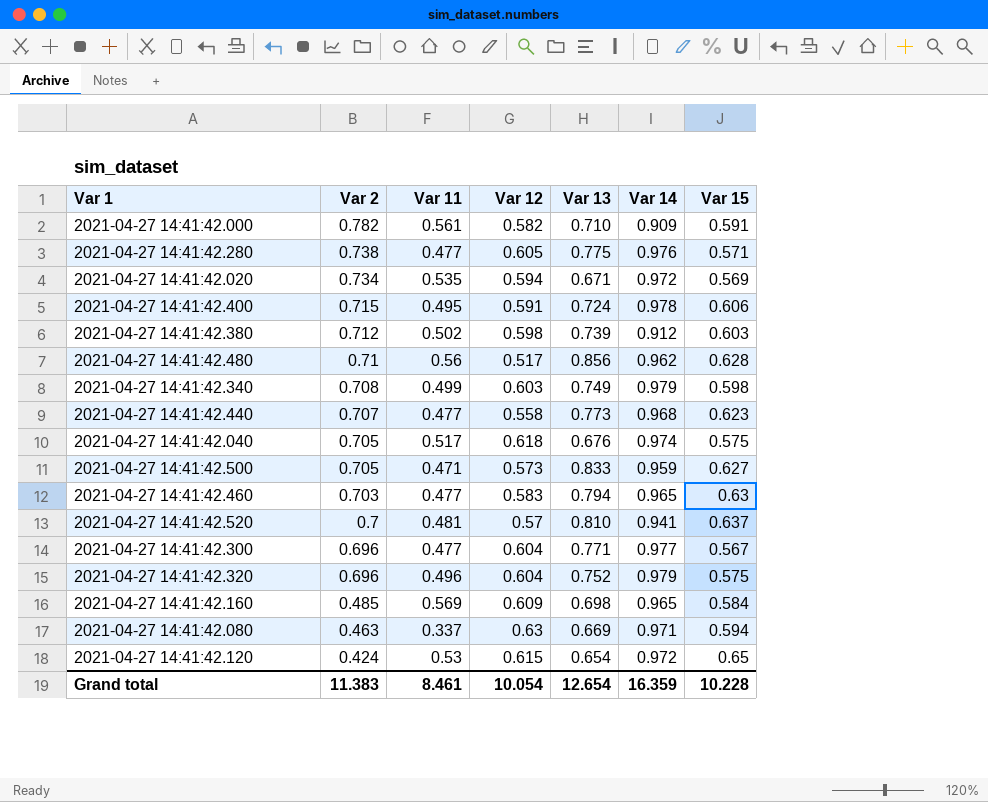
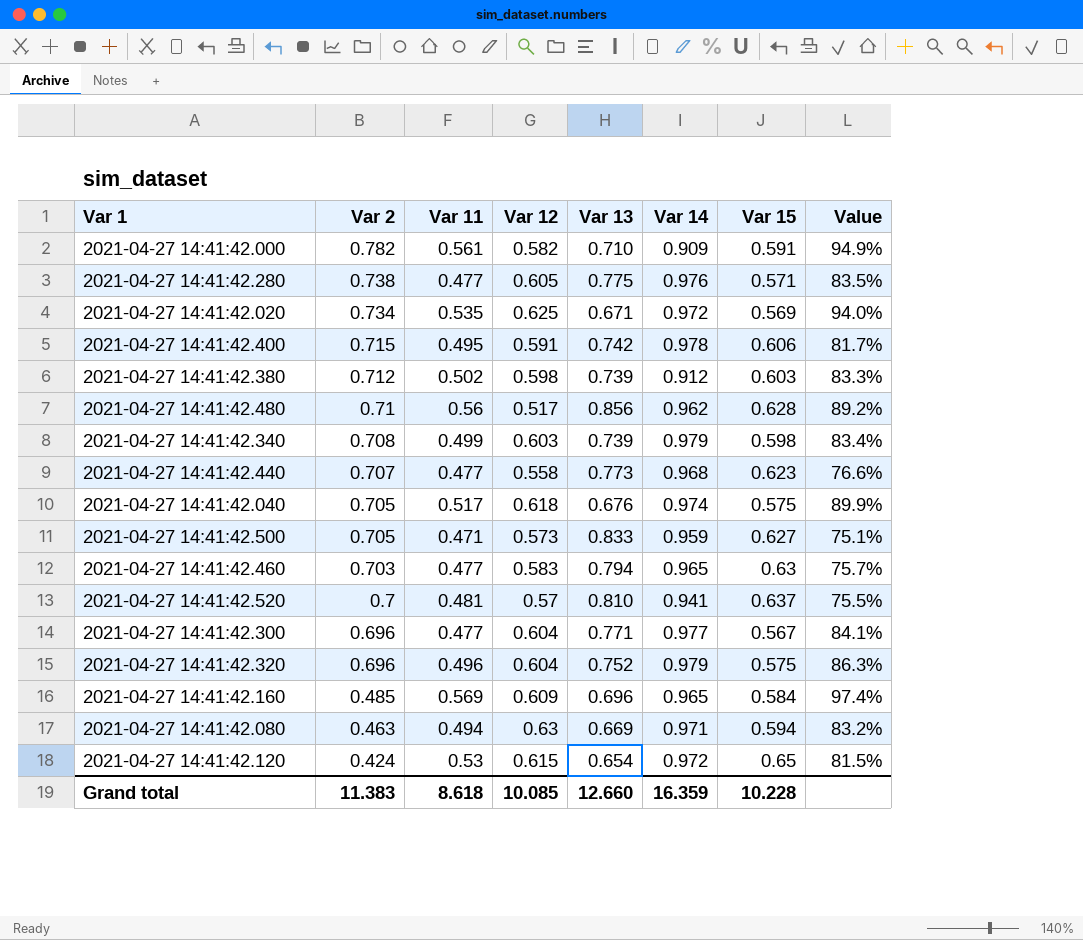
column Value | formula: none -> [Var 11] / [Var 15]
2021-04-27 14:41:42.020 | Var 12: 0.594 -> 0.625
2021-04-27 14:41:42.400 | Var 13: 0.724 -> 0.742
2021-04-27 14:41:42.340 | Var 13: 0.749 -> 0.739
2021-04-27 14:41:42.160 | Var 13: 0.698 -> 0.696
2021-04-27 14:41:42.080 | Var 11: 0.337 -> 0.494
Grand total | Var 11: 8.461 -> 8.618
Grand total | Var 12: 10.054 -> 10.085
Grand total | Var 13: 12.654 -> 12.660

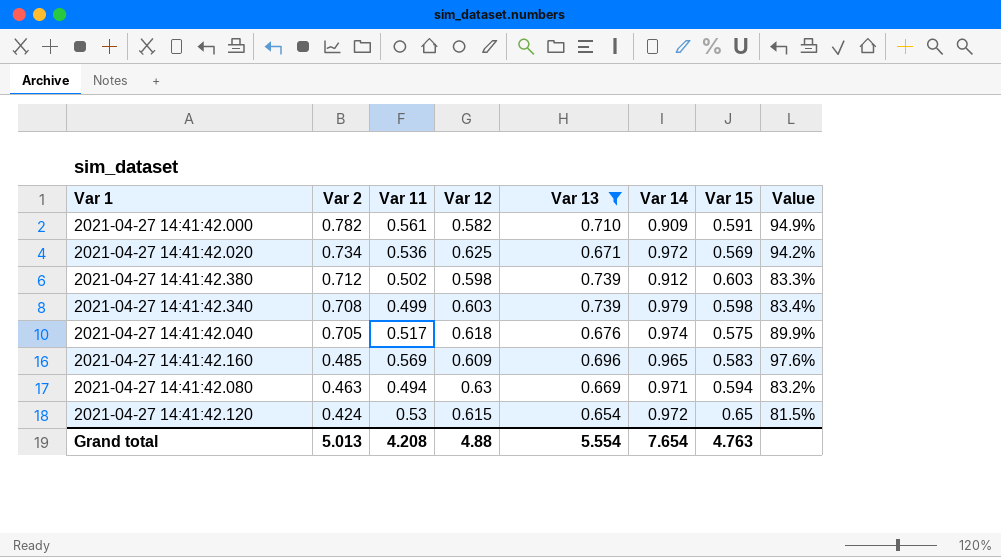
filter: none -> Var 13 <= 0.739
2021-04-27 14:41:42.020 | Var 11: 0.535 -> 0.536
2021-04-27 14:41:42.020 | Value: 94.0% -> 94.2%
2021-04-27 14:41:42.160 | Var 15: 0.584 -> 0.583
2021-04-27 14:41:42.160 | Value: 97.4% -> 97.6%
Grand total | Var 2: 11.383 -> 5.013
Grand total | Var 11: 8.618 -> 4.208
Grand total | Var 12: 10.085 -> 4.88
Grand total | Var 13: 12.660 -> 5.554
Grand total | Var 14: 16.359 -> 7.654
Grand total | Var 15: 10.228 -> 4.763

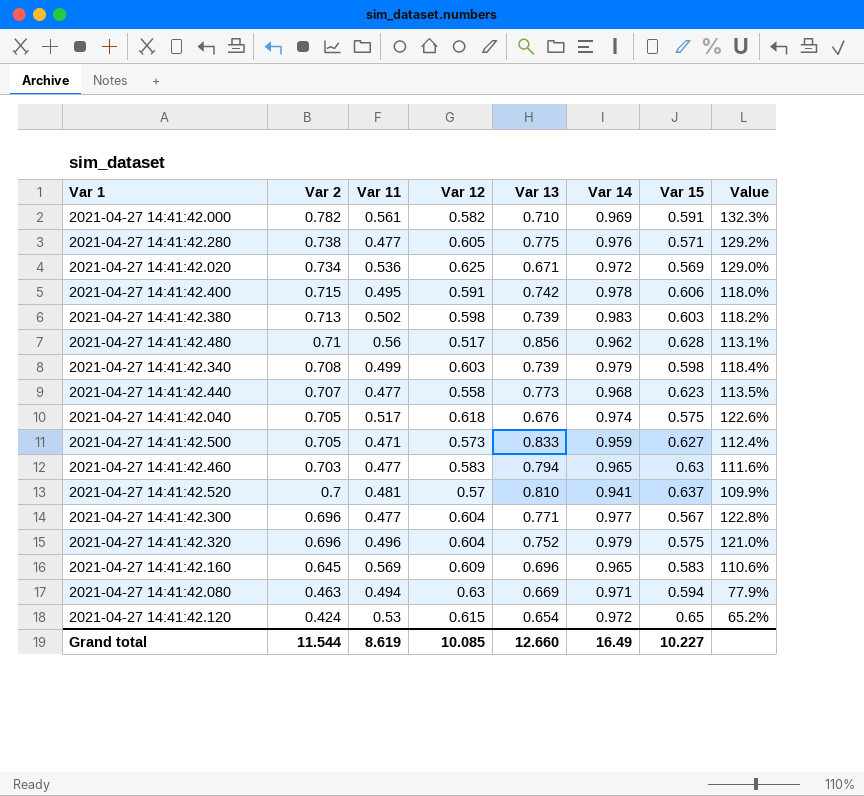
filter: Var 13 <= 0.739 -> none
column Value | formula: [Var 11] / [Var 15] -> [Var 2] / [Var 15]
2021-04-27 14:41:42.000 | Var 14: 0.909 -> 0.969
2021-04-27 14:41:42.380 | Var 2: 0.712 -> 0.713
2021-04-27 14:41:42.380 | Var 14: 0.912 -> 0.983
2021-04-27 14:41:42.160 | Var 2: 0.485 -> 0.645
Grand total | Var 2: 5.013 -> 11.544
Grand total | Var 11: 4.208 -> 8.619
Grand total | Var 12: 4.88 -> 10.085
Grand total | Var 13: 5.554 -> 12.660
Grand total | Var 14: 7.654 -> 16.49
Grand total | Var 15: 4.763 -> 10.227

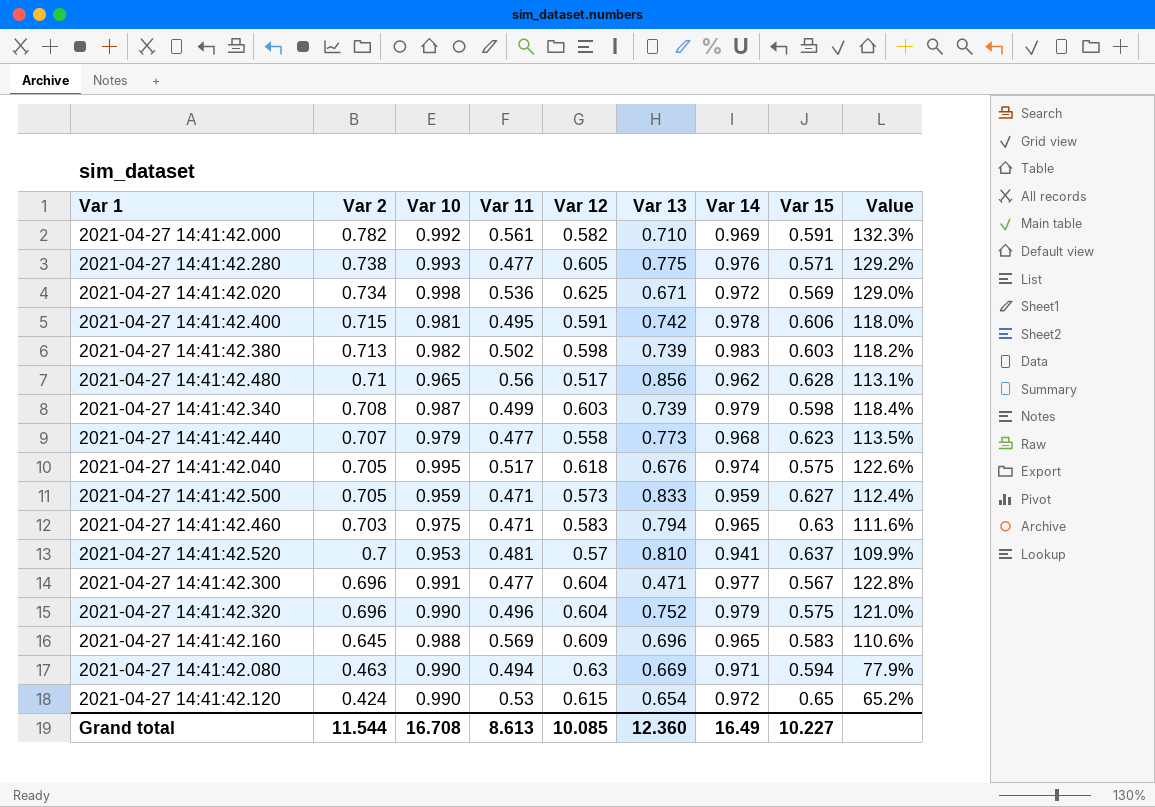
column Var 10 | position: none -> 3
2021-04-27 14:41:42.460 | Var 11: 0.477 -> 0.471
2021-04-27 14:41:42.300 | Var 13: 0.771 -> 0.471
Grand total | Var 11: 8.619 -> 8.613
Grand total | Var 13: 12.660 -> 12.360

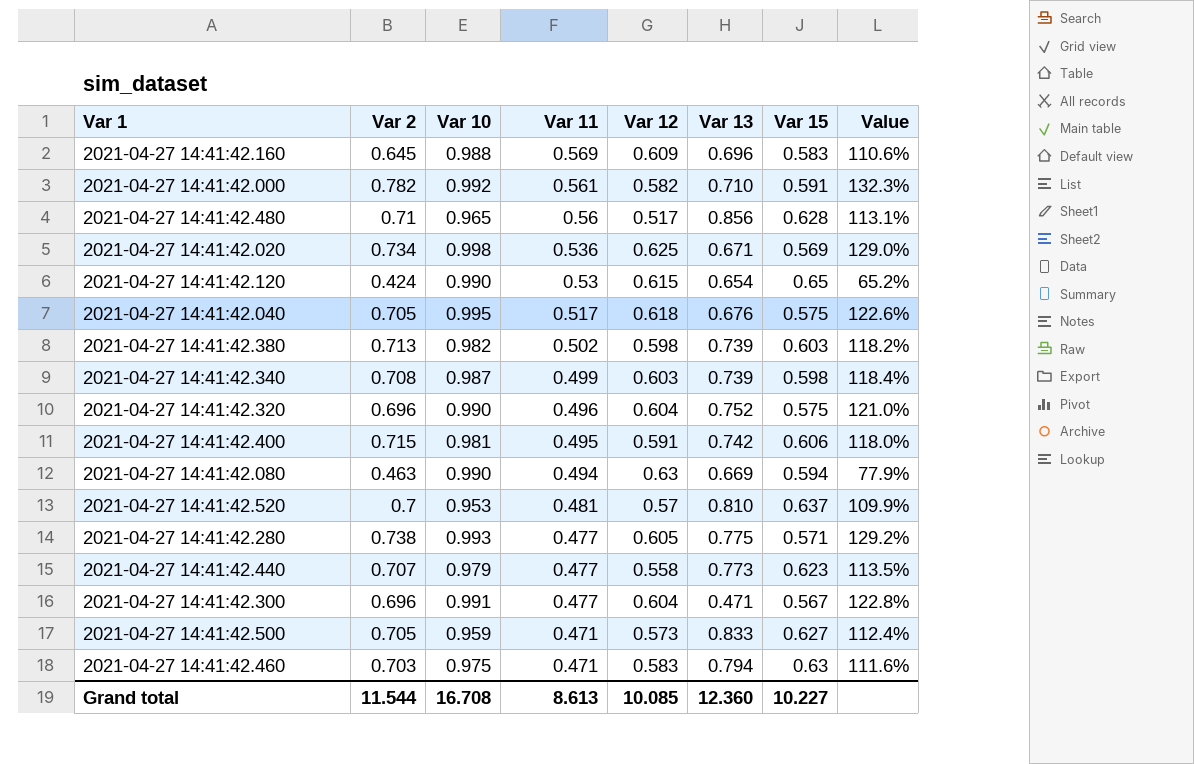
row order: Var 2 descending -> Var 11 descending
column Var 14 | position: 7 -> none

